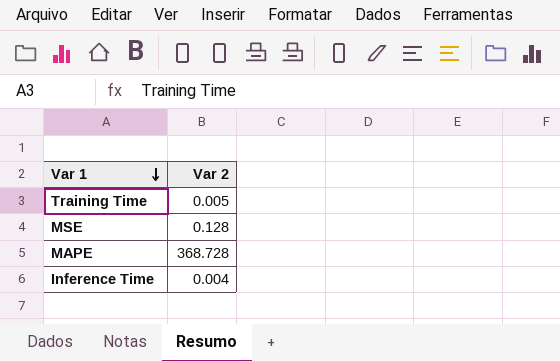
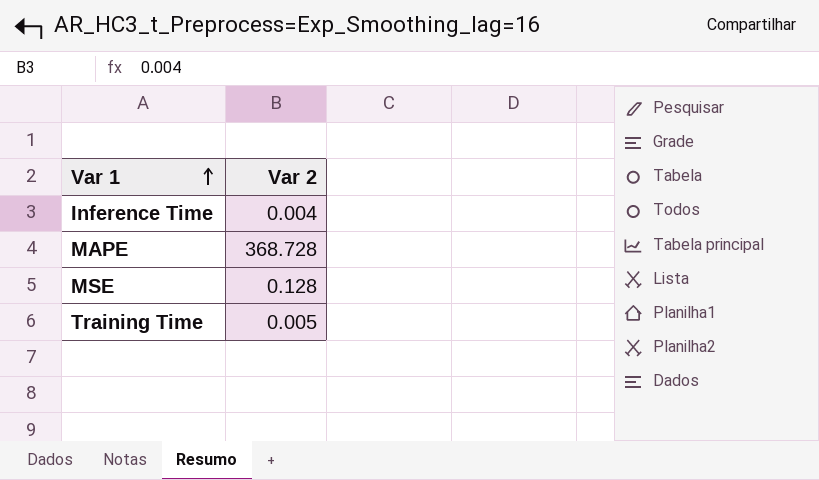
row order: Var 1 descending -> Var 1 ascending

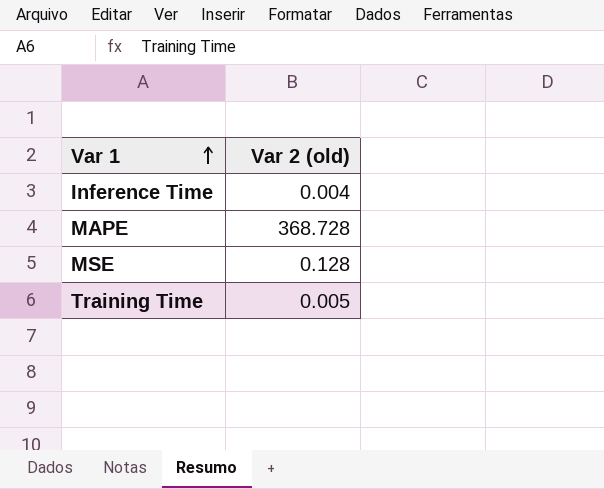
column name: Var 2 -> Var 2 (old)

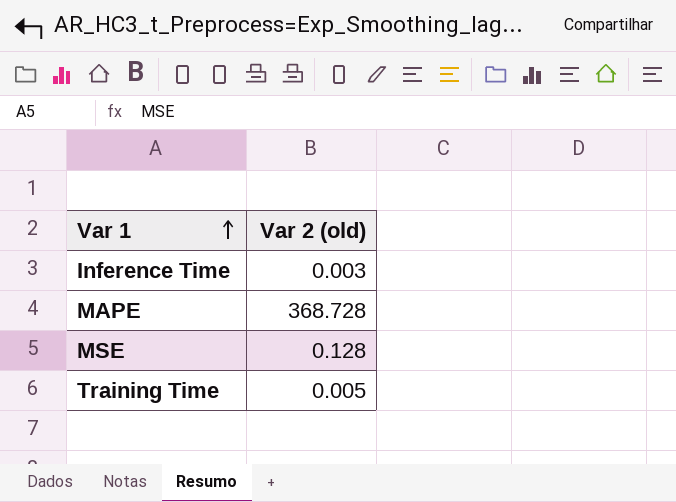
Inference Time | Var 2 (old): 0.004 -> 0.003

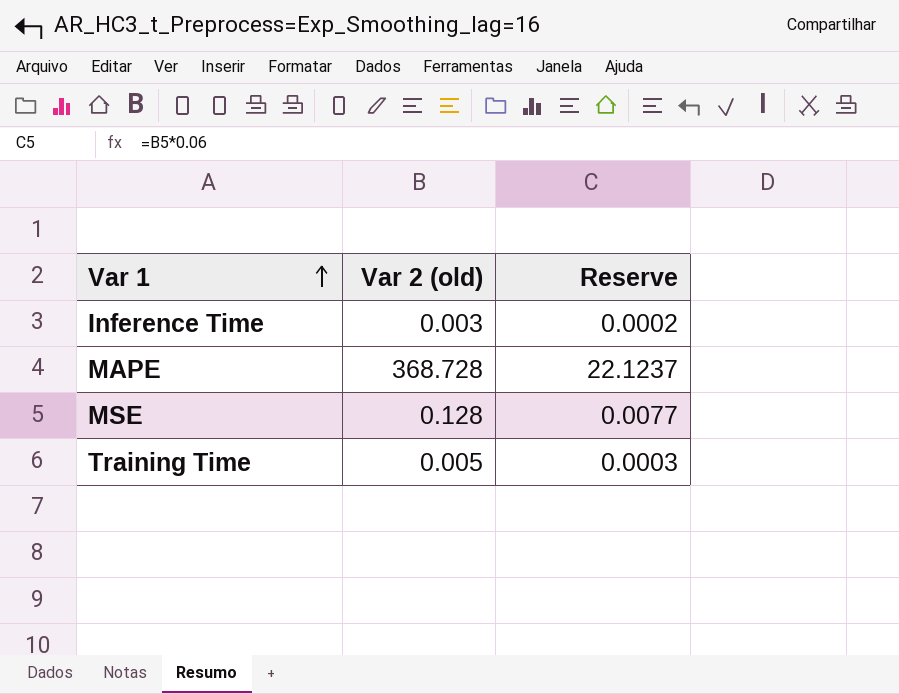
column Reserve | formula: none -> [Var 2 (old)] * 0.06

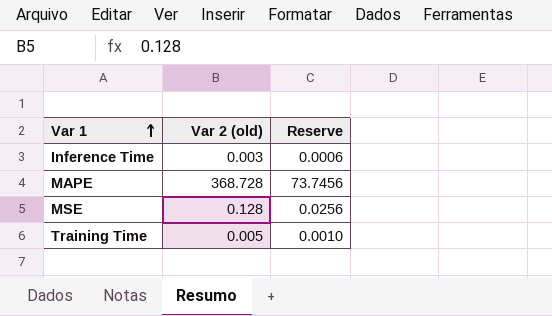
column Reserve | formula: [Var 2 (old)] * 0.06 -> [Var 2 (old)] * 0.2

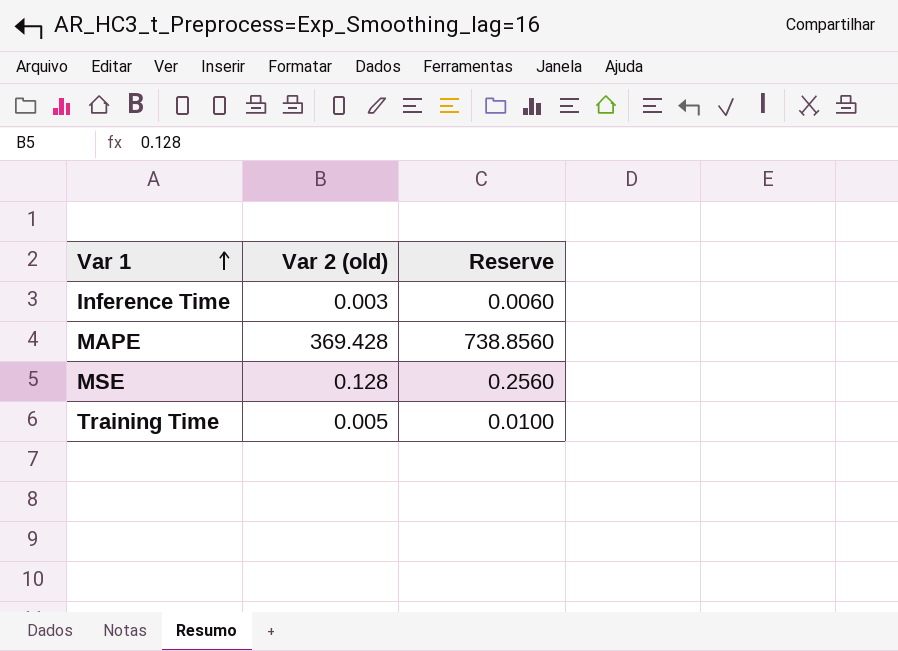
column Reserve | formula: [Var 2 (old)] * 0.2 -> [Var 2 (old)] * 2
MAPE | Var 2 (old): 368.728 -> 369.428

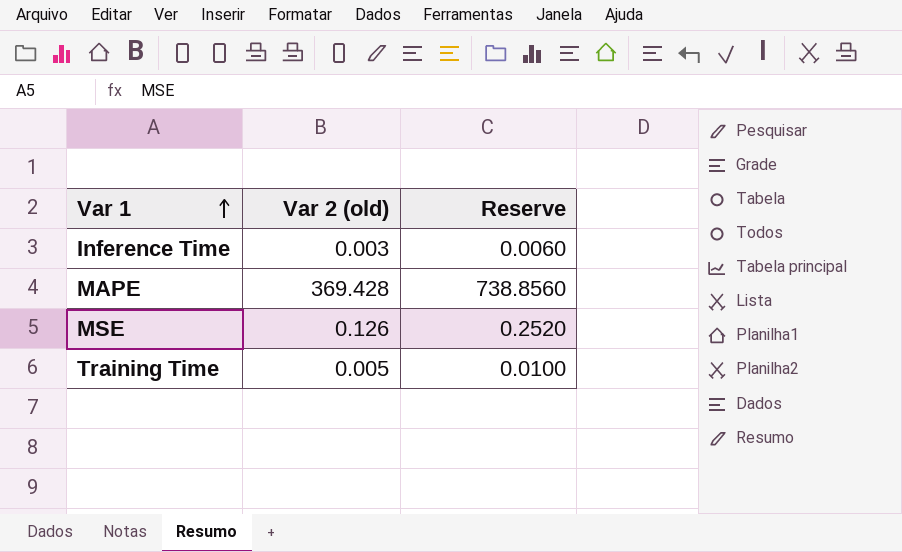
MSE | Var 2 (old): 0.128 -> 0.126
MSE | Reserve: 0.2560 -> 0.2520

